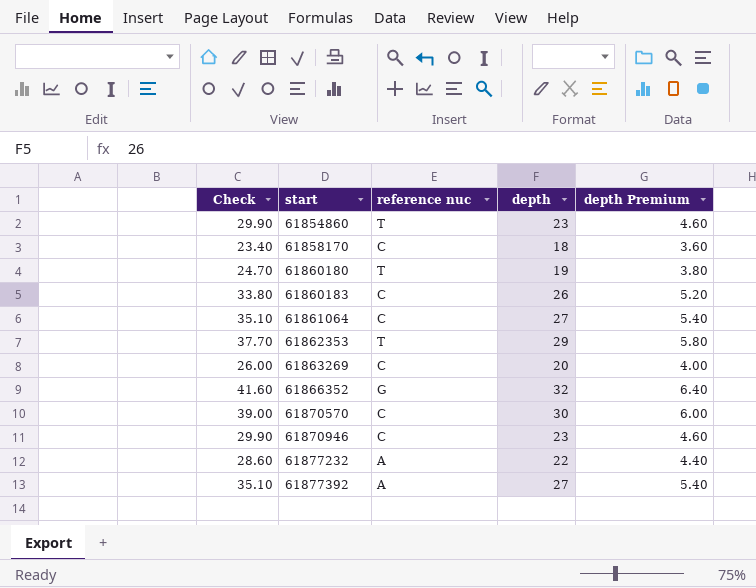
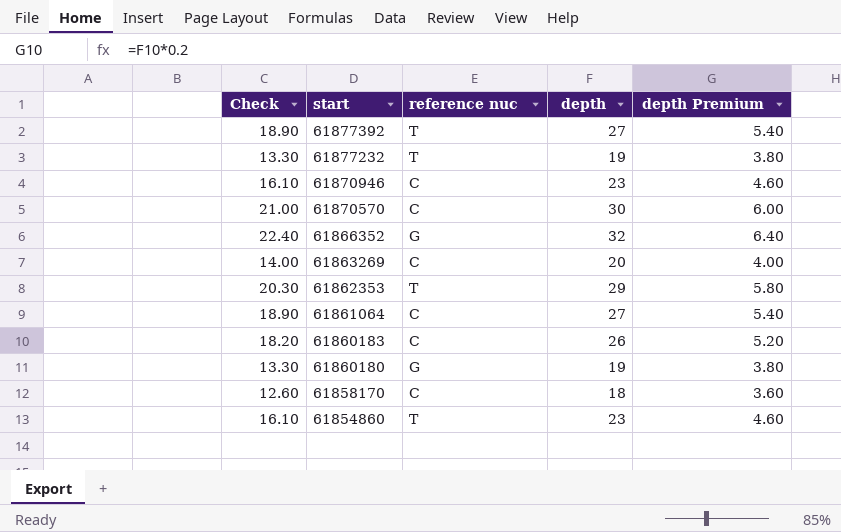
row order: start ascending -> start descending
column Check | formula: [depth] * 1.3 -> [depth] * 0.7
61877392 | reference nuc: A -> T
61877232 | reference nuc: A -> T
61877232 | depth: 22 -> 19
61877232 | depth Premium: 4.40 -> 3.80
61860180 | reference nuc: T -> G

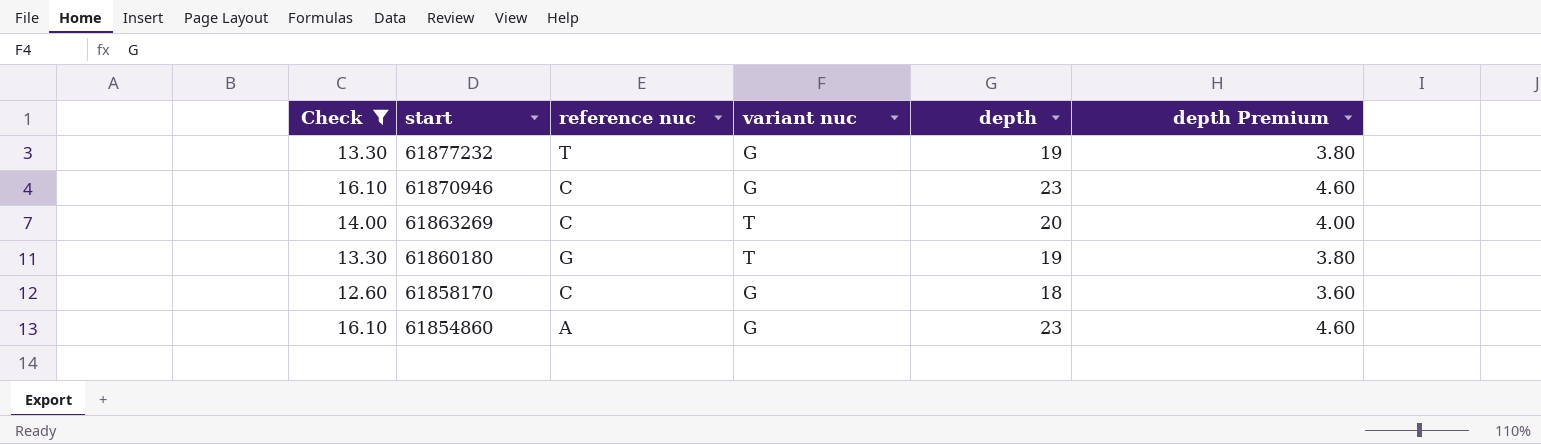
filter: none -> Check <= 16.10
column variant nuc | position: none -> 4
61854860 | reference nuc: T -> A

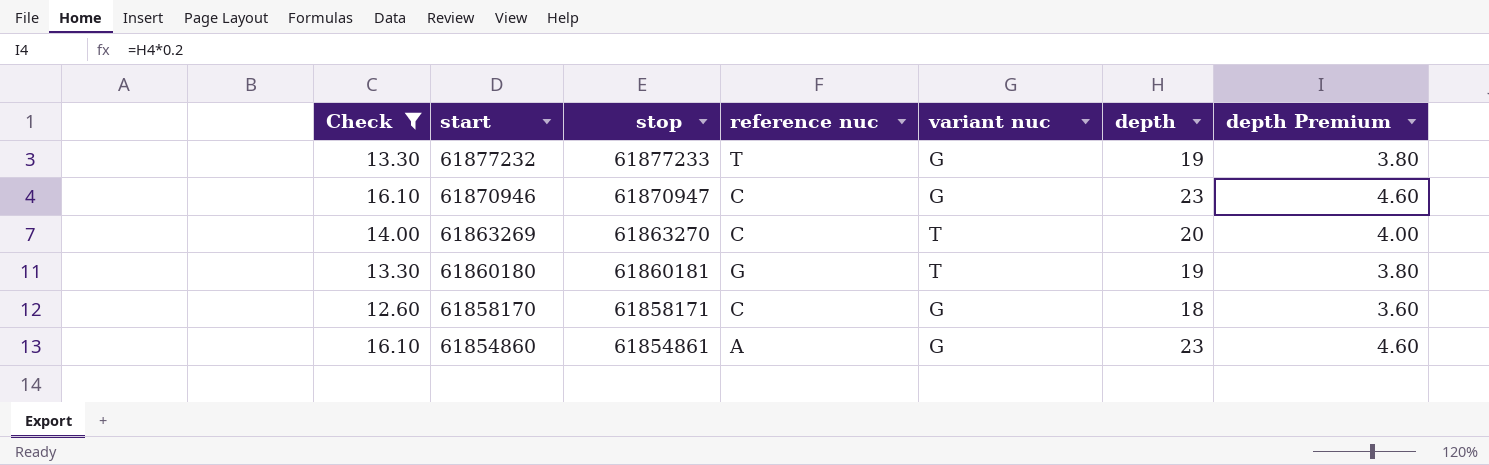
column stop | position: none -> 3

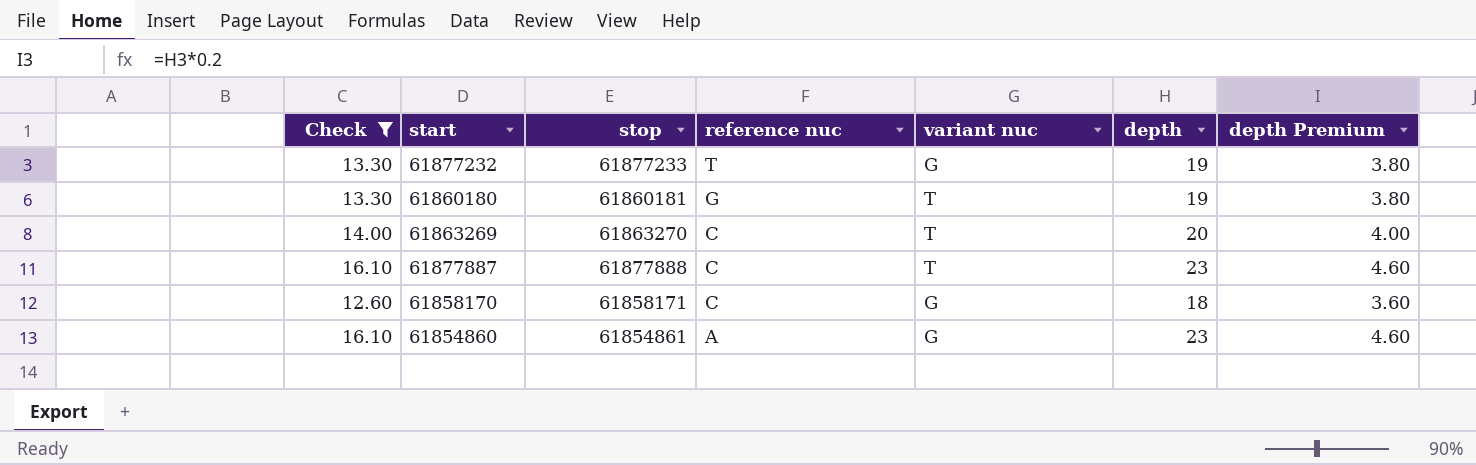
row order: start descending -> reference nuc descending
row 61870946: 16.10 | 61870947 | C | G | 23 | 4.60 -> none
row 61877887: none -> 16.10 | 61877888 | C | T | 23 | 4.60

